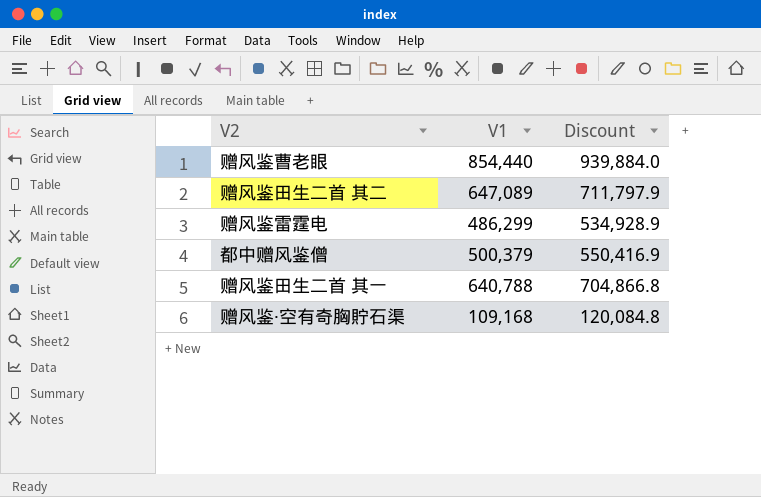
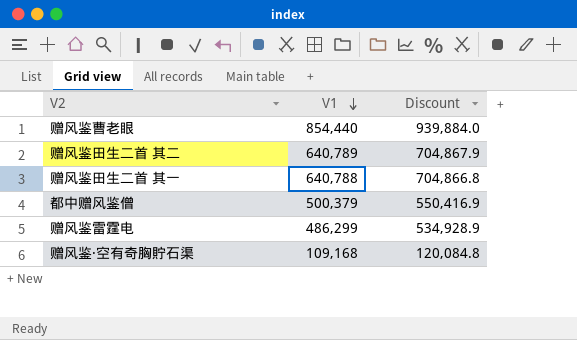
row order: none -> V1 descending
赠风鉴田生二首 其二 | V1: 647,089 -> 640,789
赠风鉴田生二首 其二 | Discount: 711,797.9 -> 704,867.9

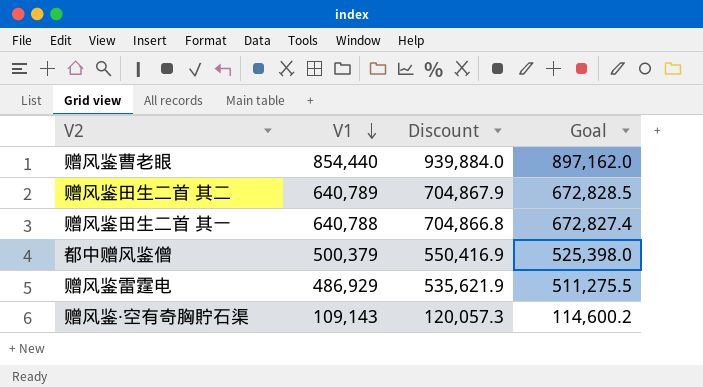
column Goal | formula: none -> [V1] * 1.05
赠风鉴雷霆电 | V1: 486,299 -> 486,929
赠风鉴雷霆电 | Discount: 534,928.9 -> 535,621.9
赠风鉴·空有奇胸貯石渠 | V1: 109,168 -> 109,143
赠风鉴·空有奇胸貯石渠 | Discount: 120,084.8 -> 120,057.3

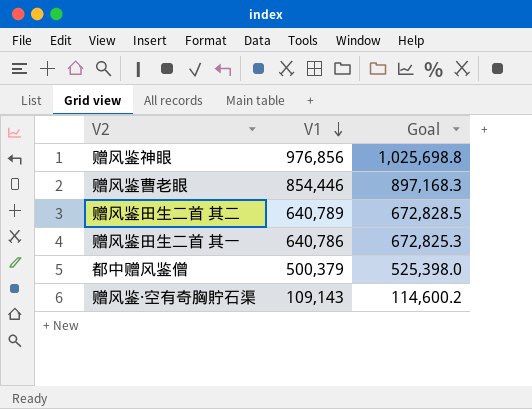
column Discount | formula: [V1] * 1.1 -> none
row 赠风鉴雷霆电: 486,929 | 535,621.9 | 511,275.5 -> none
row 赠风鉴神眼: none -> 976,856 | 1,025,698.8
赠风鉴曹老眼 | V1: 854,440 -> 854,446
赠风鉴曹老眼 | Goal: 897,162.0 -> 897,168.3
赠风鉴田生二首 其一 | V1: 640,788 -> 640,786
赠风鉴田生二首 其一 | Goal: 672,827.4 -> 672,825.3

